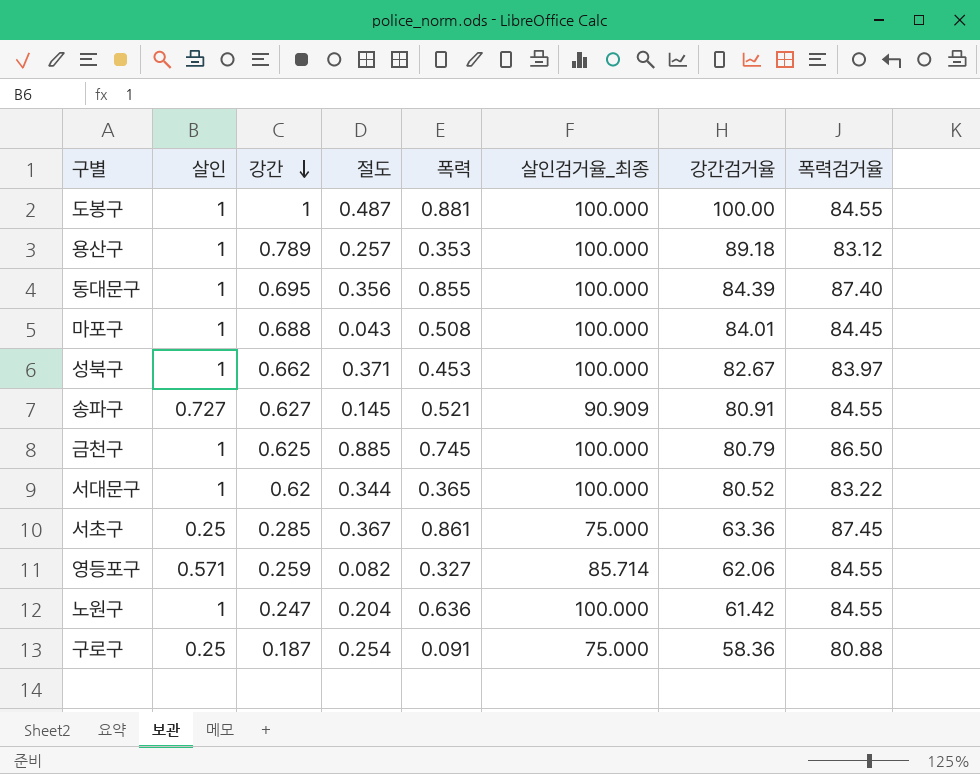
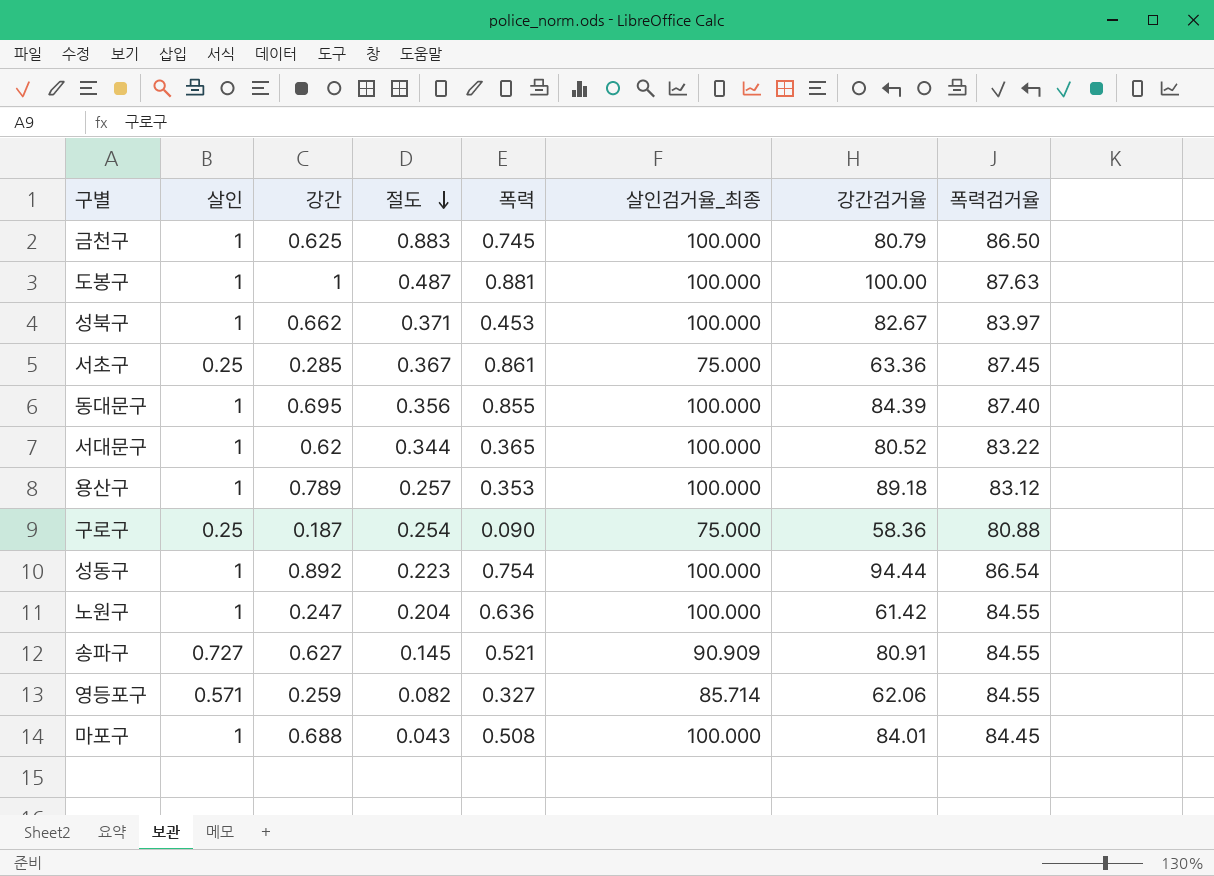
row order: 강간 descending -> 절도 descending
금천구 | 절도: 0.885 -> 0.883
도봉구 | 폭력검거율: 84.55 -> 87.63
구로구 | 폭력: 0.091 -> 0.090
row 성동구: none -> 1 | 0.892 | 0.223 | 0.754 | 100.000 | 94.44 | 86.54

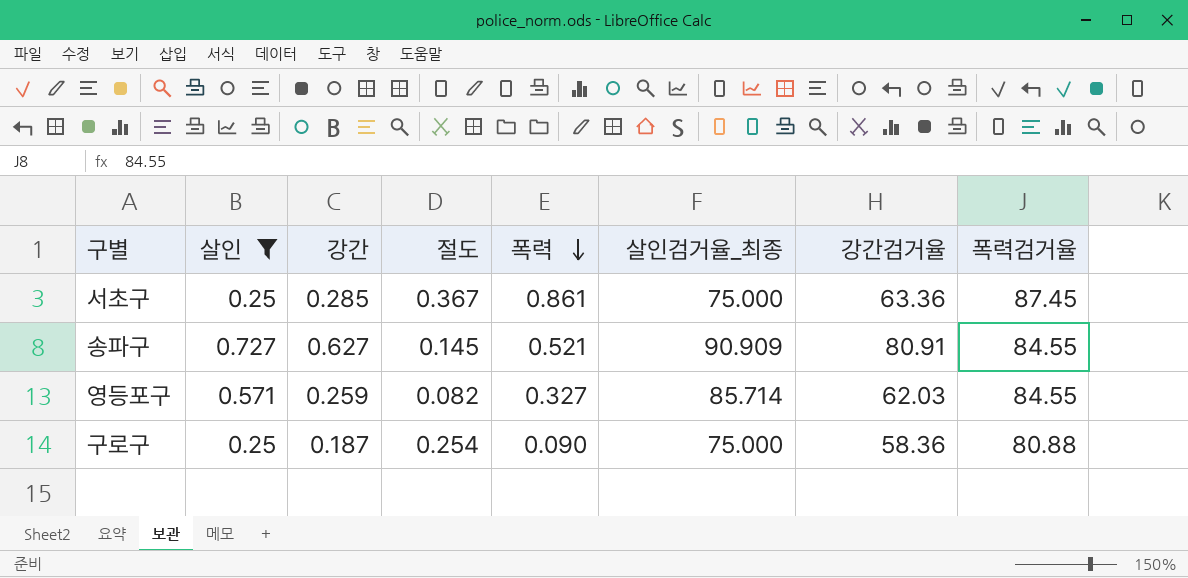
filter: none -> 살인 != 1
row order: 절도 descending -> 폭력 descending
영등포구 | 강간검거율: 62.06 -> 62.03

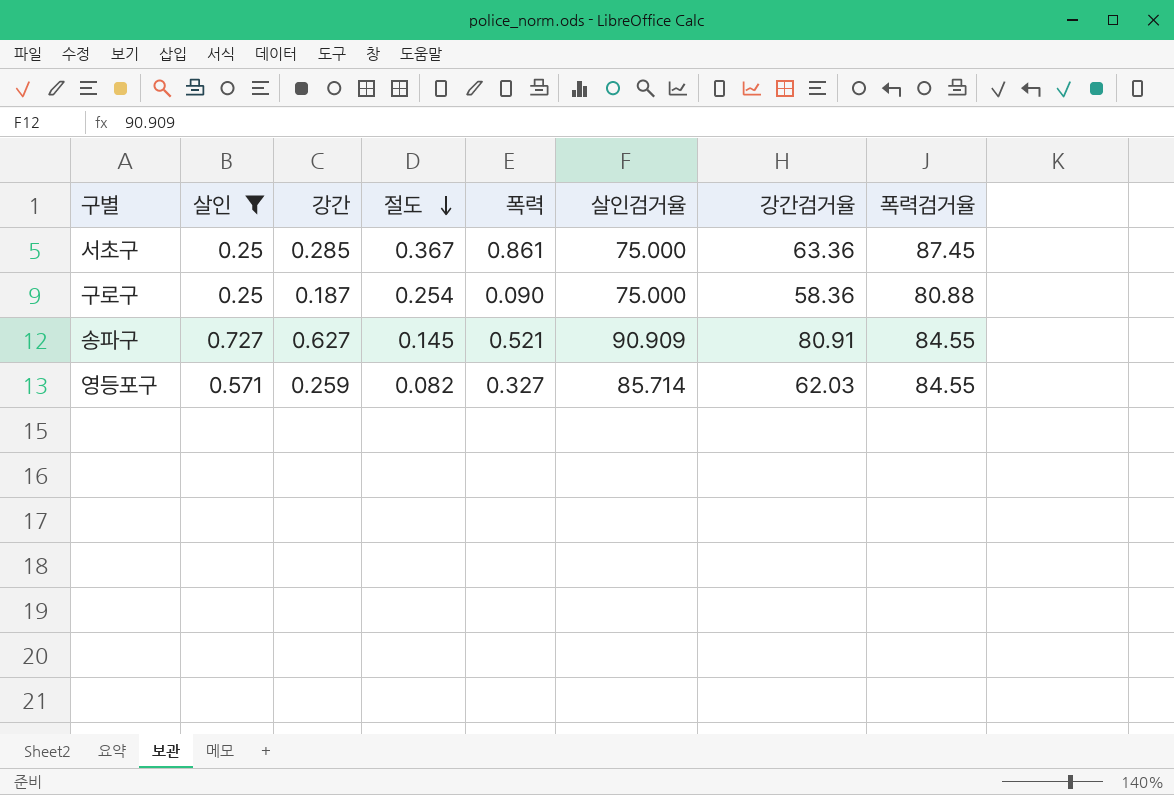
row order: 폭력 descending -> 절도 descending
column name: 살인검거율_최종 -> 살인검거율

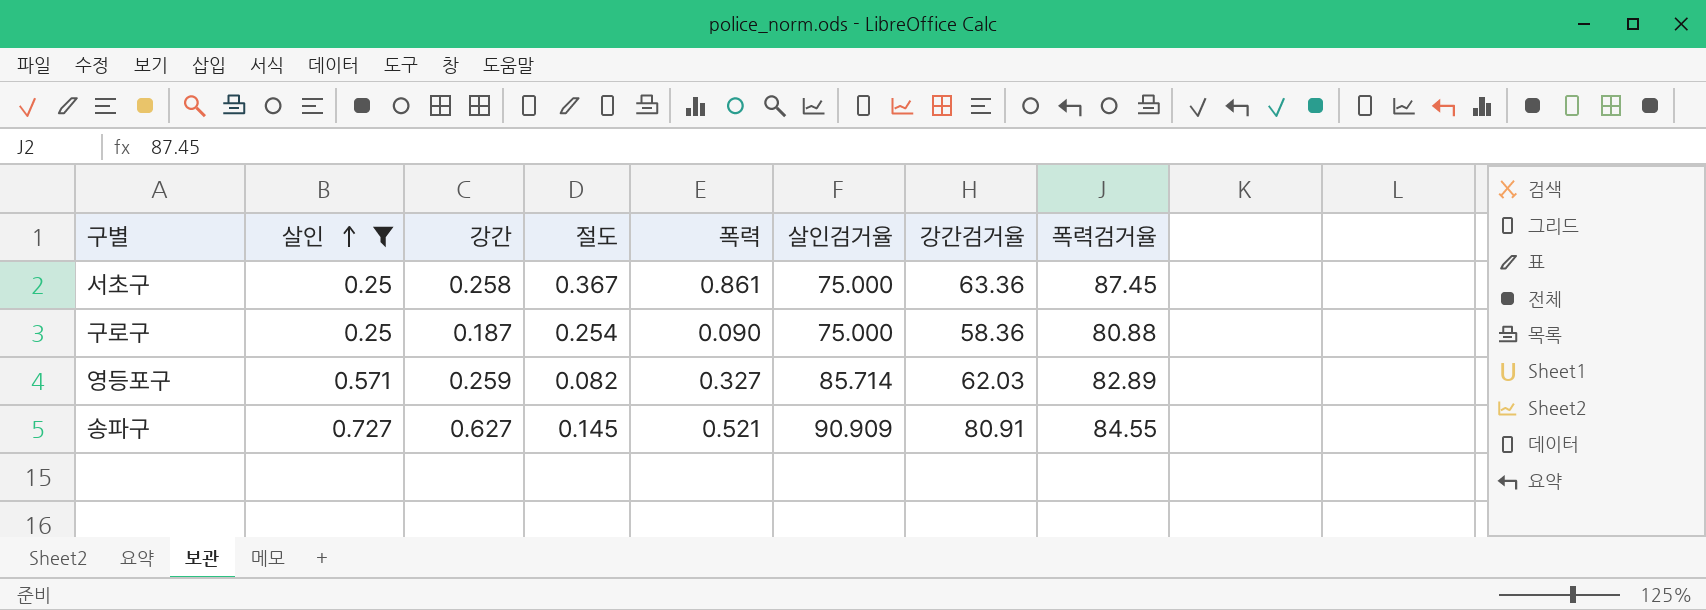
row order: 절도 descending -> 살인 ascending
서초구 | 강간: 0.285 -> 0.258
영등포구 | 폭력검거율: 84.55 -> 82.89

